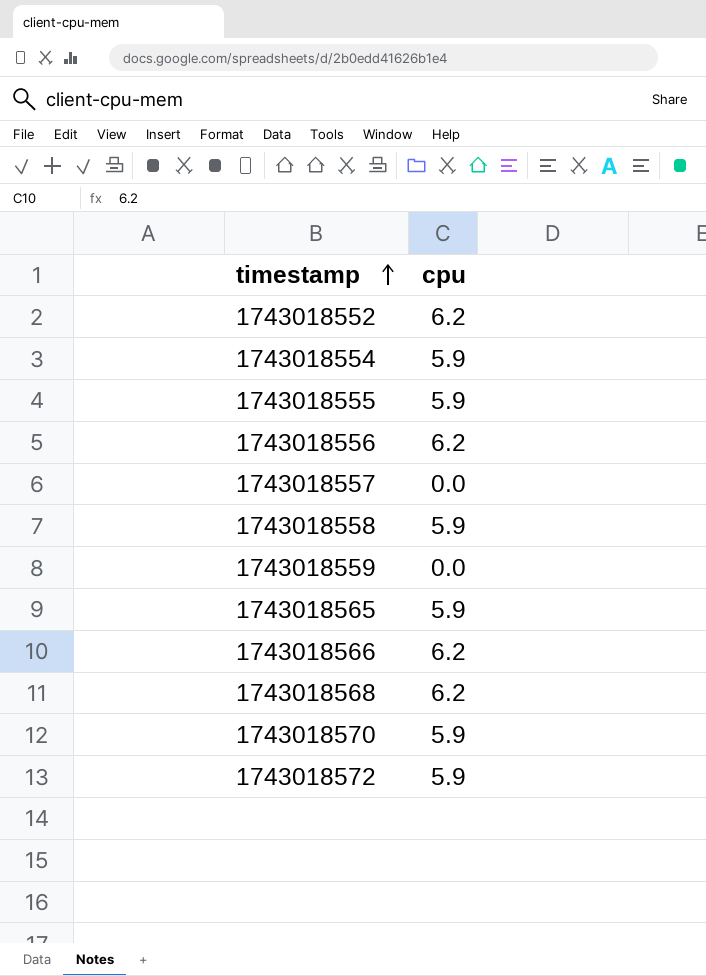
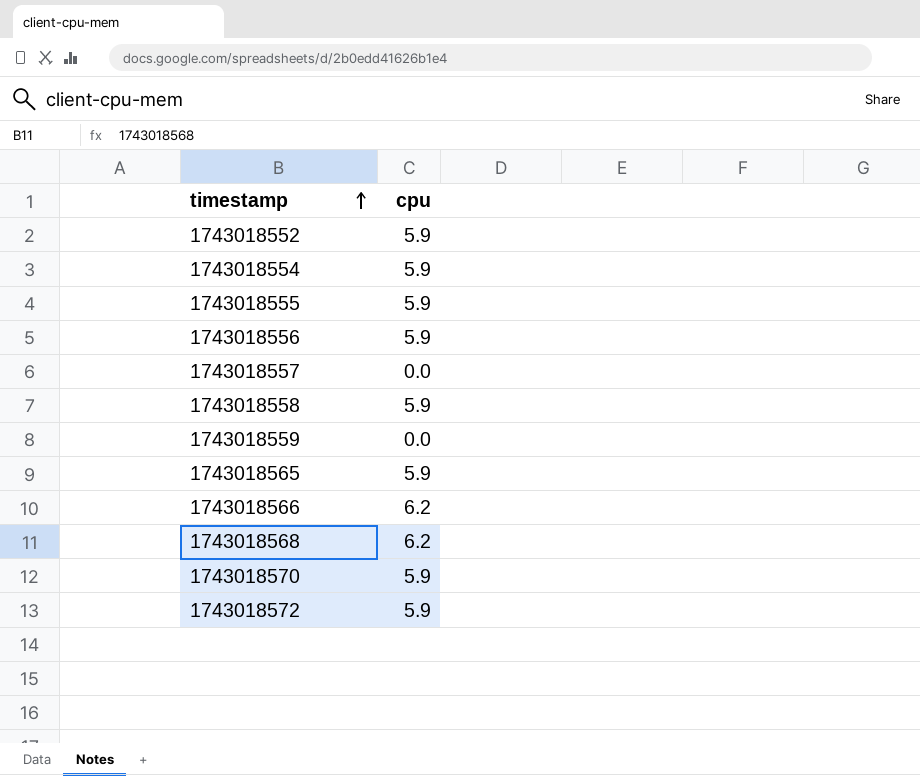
1743018552 | cpu: 6.2 -> 5.9
1743018556 | cpu: 6.2 -> 5.9

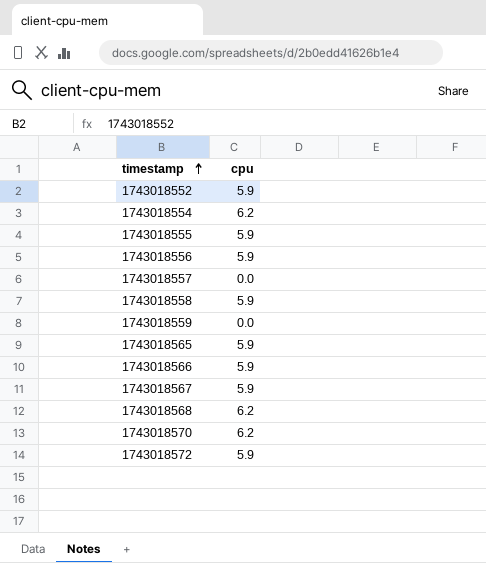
1743018554 | cpu: 5.9 -> 6.2
1743018566 | cpu: 6.2 -> 5.9
row 1743018567: none -> 5.9
1743018570 | cpu: 5.9 -> 6.2

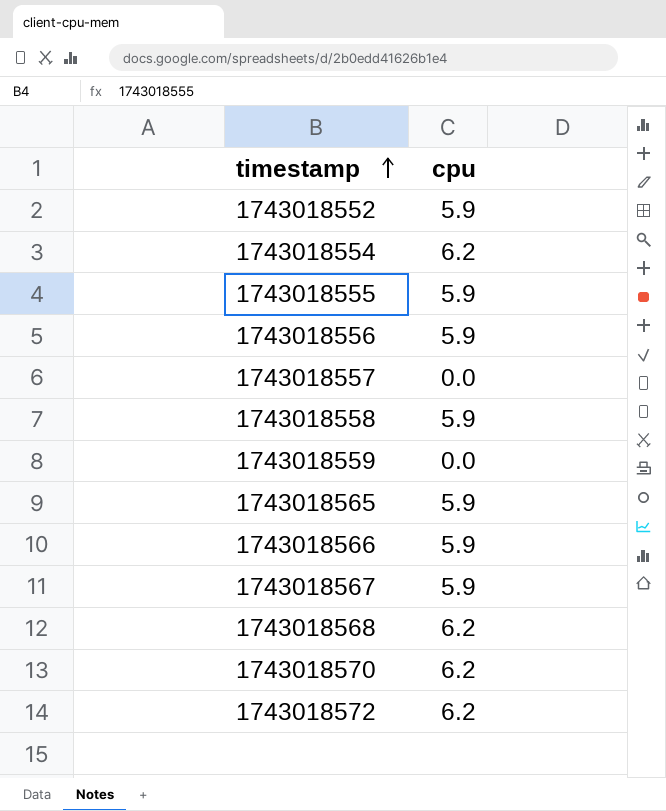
1743018572 | cpu: 5.9 -> 6.2

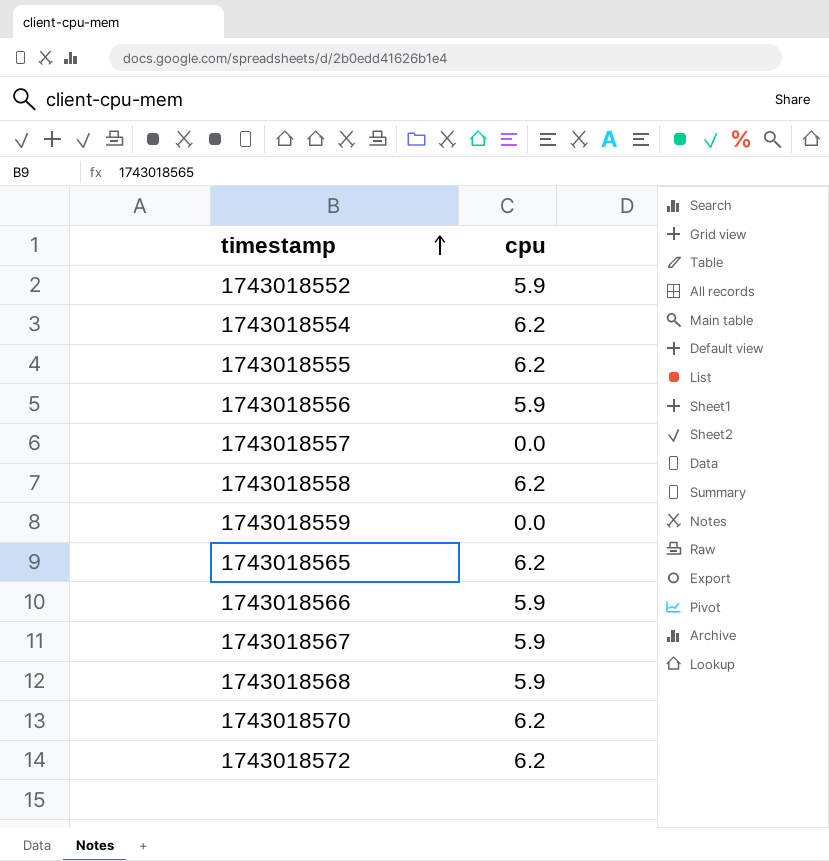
1743018555 | cpu: 5.9 -> 6.2
1743018558 | cpu: 5.9 -> 6.2
1743018565 | cpu: 5.9 -> 6.2
1743018568 | cpu: 6.2 -> 5.9

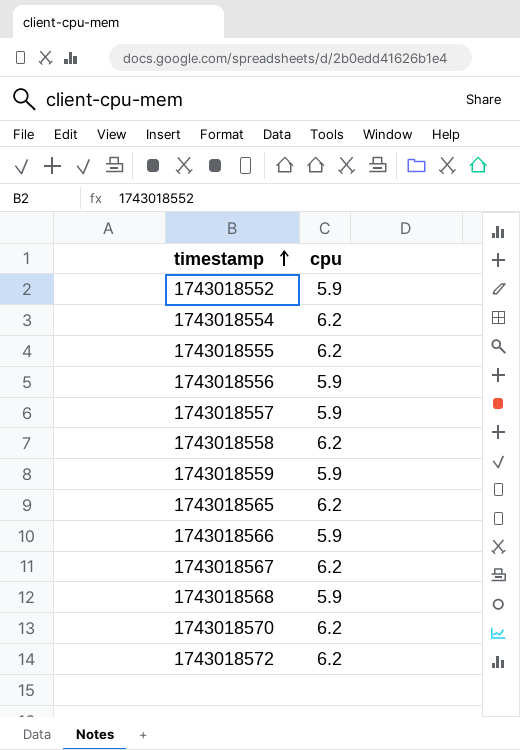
1743018557 | cpu: 0.0 -> 5.9
1743018559 | cpu: 0.0 -> 5.9
1743018567 | cpu: 5.9 -> 6.2

